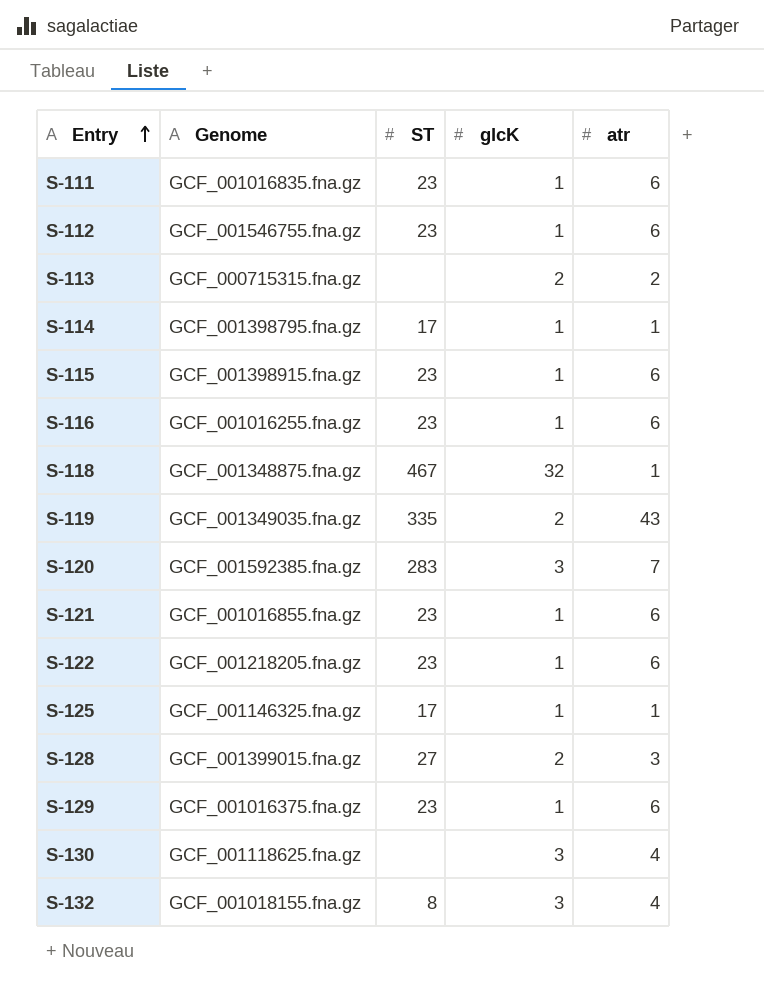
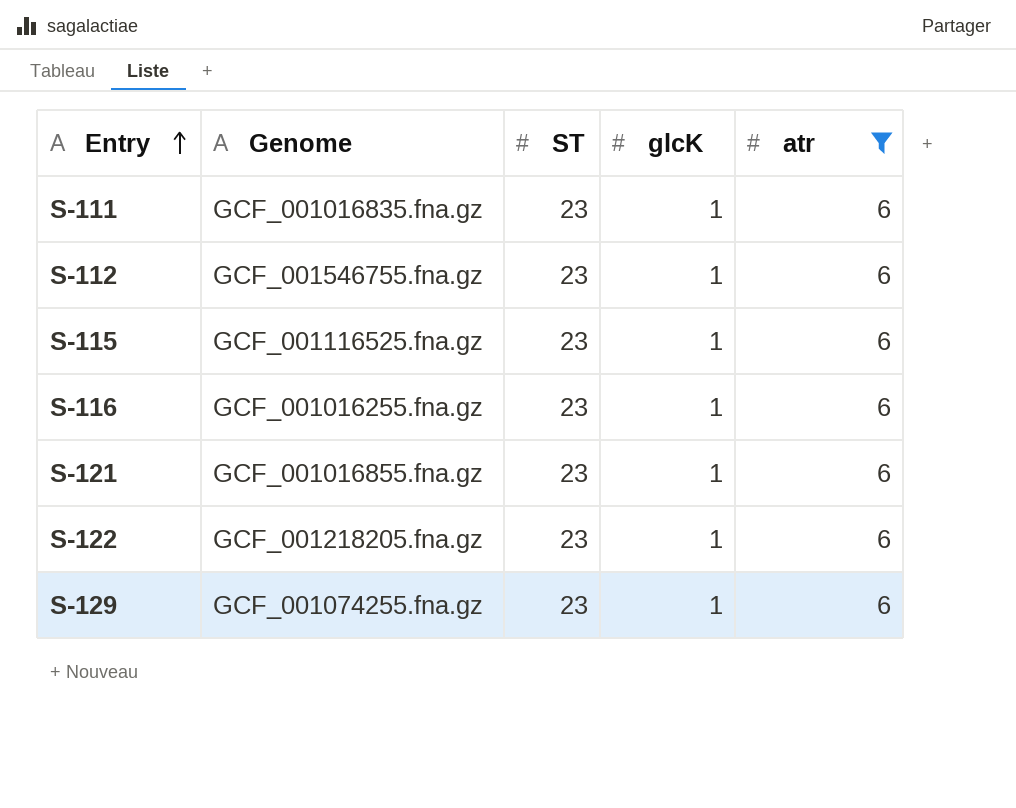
filter: none -> atr = 6
S-115 | Genome: GCF_001398915.fna.gz -> GCF_001116525.fna.gz
S-129 | Genome: GCF_001016375.fna.gz -> GCF_001074255.fna.gz

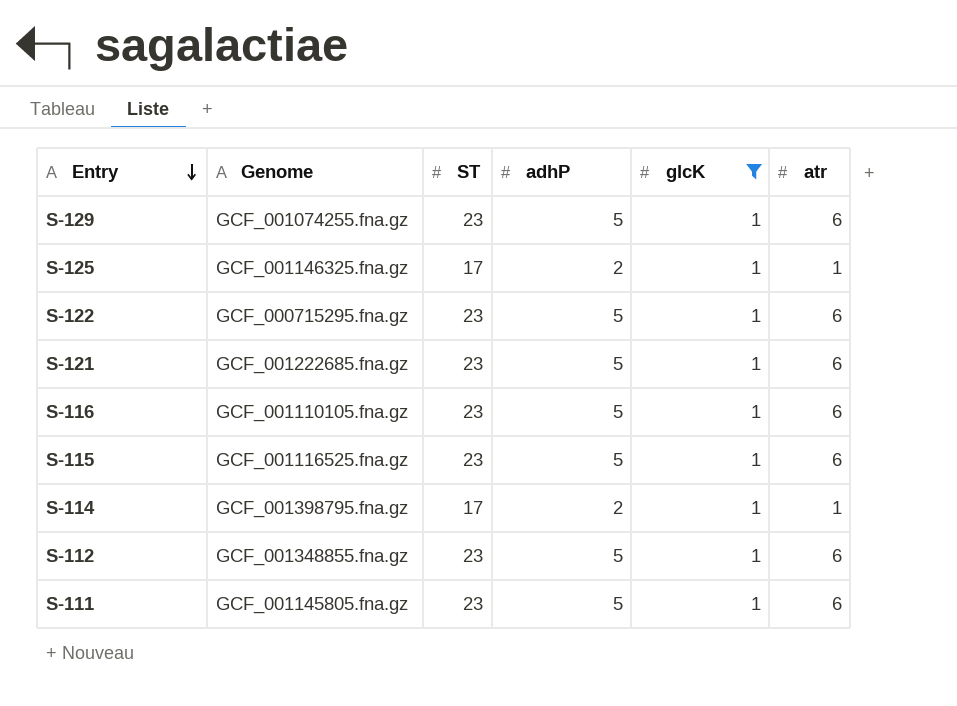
filter: atr = 6 -> glcK = 1
row order: Entry ascending -> Entry descending
column adhP | position: none -> 4
S-122 | Genome: GCF_001218205.fna.gz -> GCF_000715295.fna.gz
S-121 | Genome: GCF_001016855.fna.gz -> GCF_001222685.fna.gz
S-116 | Genome: GCF_001016255.fna.gz -> GCF_001110105.fna.gz
S-112 | Genome: GCF_001546755.fna.gz -> GCF_001348855.fna.gz
S-111 | Genome: GCF_001016835.fna.gz -> GCF_001145805.fna.gz

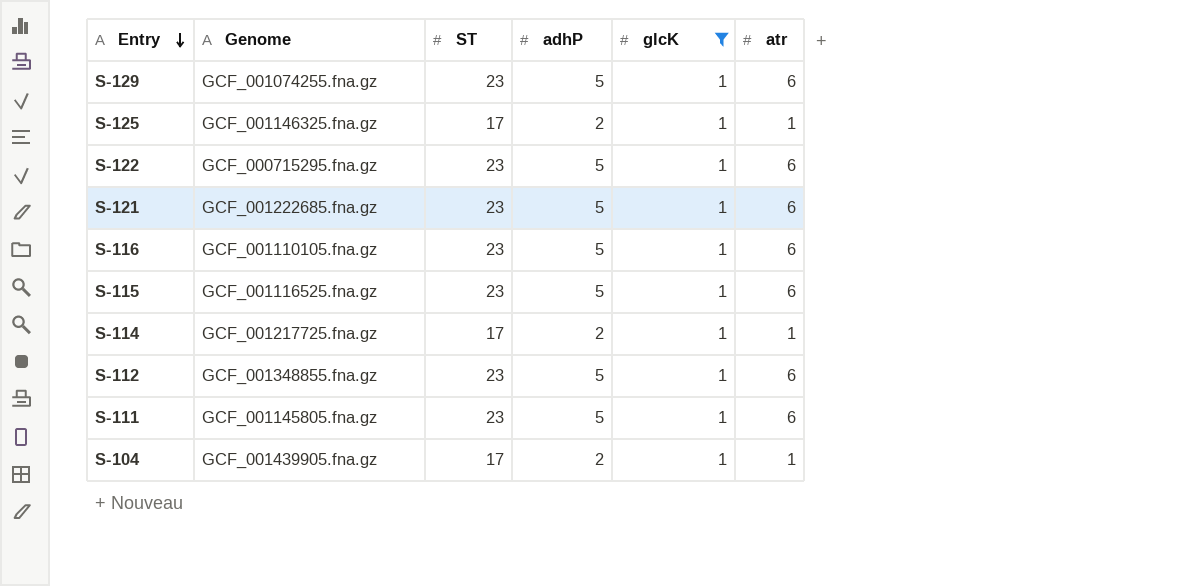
S-114 | Genome: GCF_001398795.fna.gz -> GCF_001217725.fna.gz
row S-104: none -> GCF_001439905.fna.gz | 17 | 2 | 1 | 1

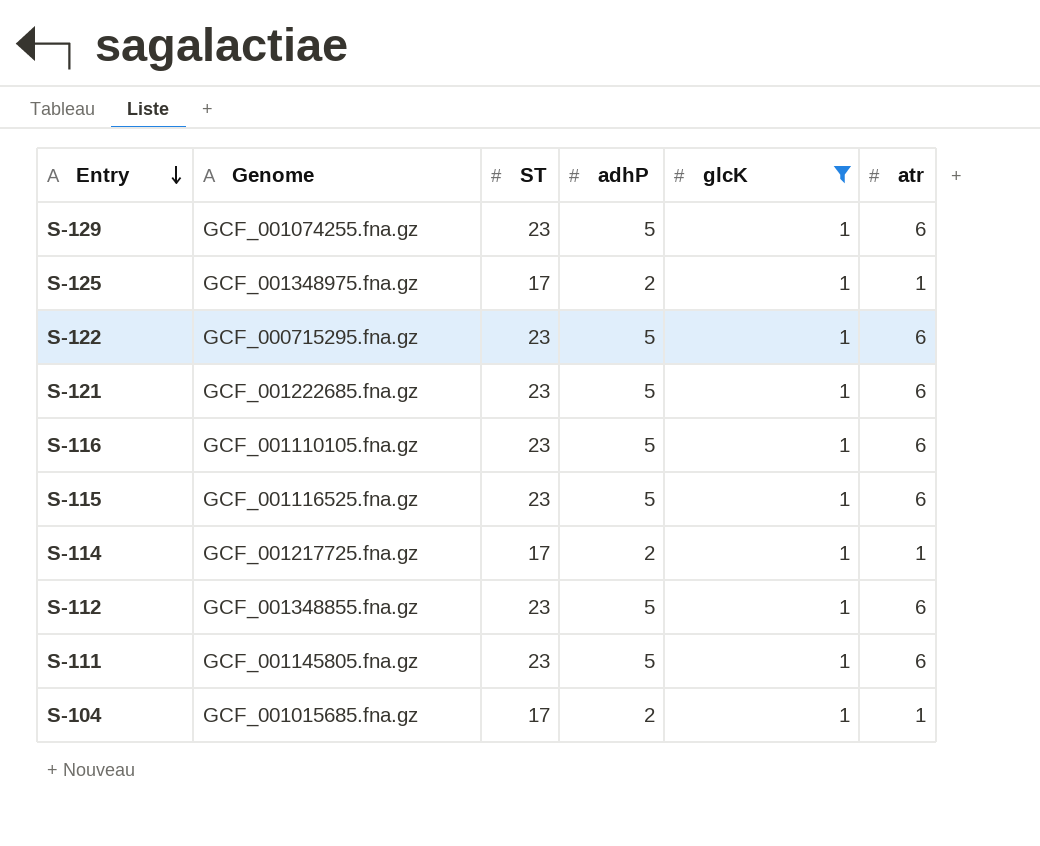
S-125 | Genome: GCF_001146325.fna.gz -> GCF_001348975.fna.gz
S-104 | Genome: GCF_001439905.fna.gz -> GCF_001015685.fna.gz

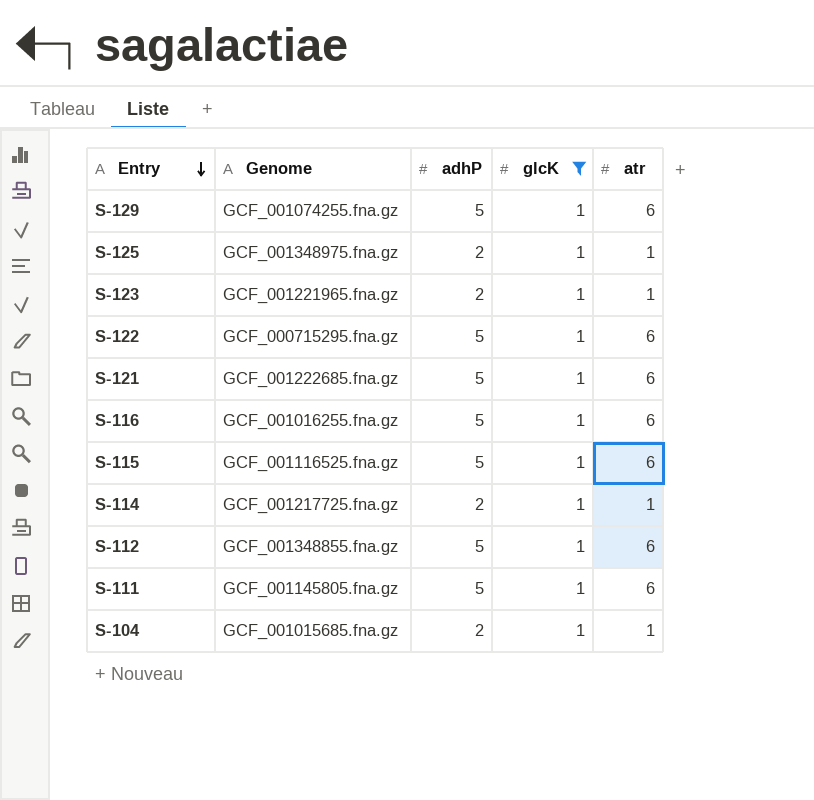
column ST | position: 3 -> none
row S-123: none -> GCF_001221965.fna.gz | 2 | 1 | 1
S-116 | Genome: GCF_001110105.fna.gz -> GCF_001016255.fna.gz

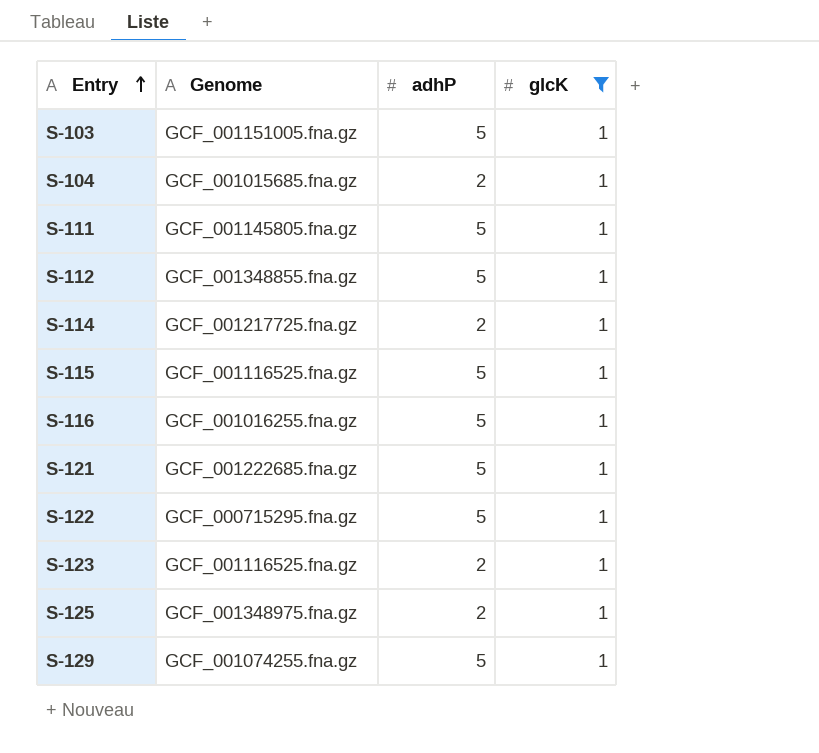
row order: Entry descending -> Entry ascending
column atr | position: 5 -> none
row S-103: none -> GCF_001151005.fna.gz | 5 | 1
S-123 | Genome: GCF_001221965.fna.gz -> GCF_001116525.fna.gz

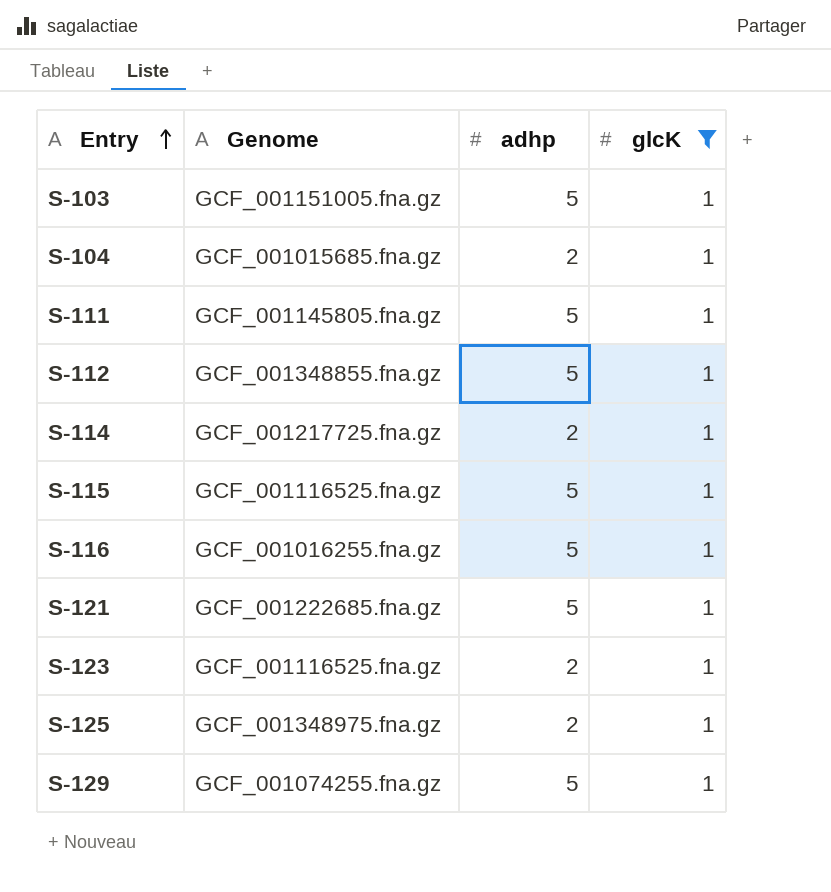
column name: adhP -> adhp
row S-122: GCF_000715295.fna.gz | 5 | 1 -> none

